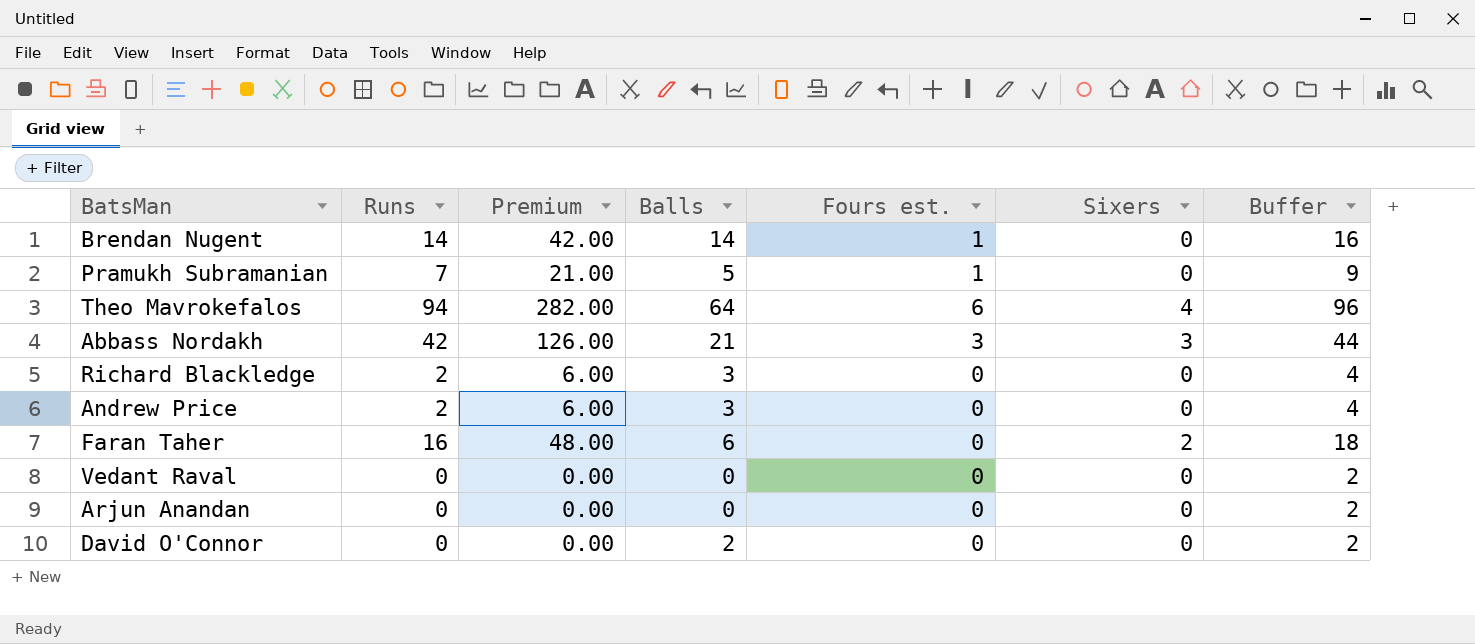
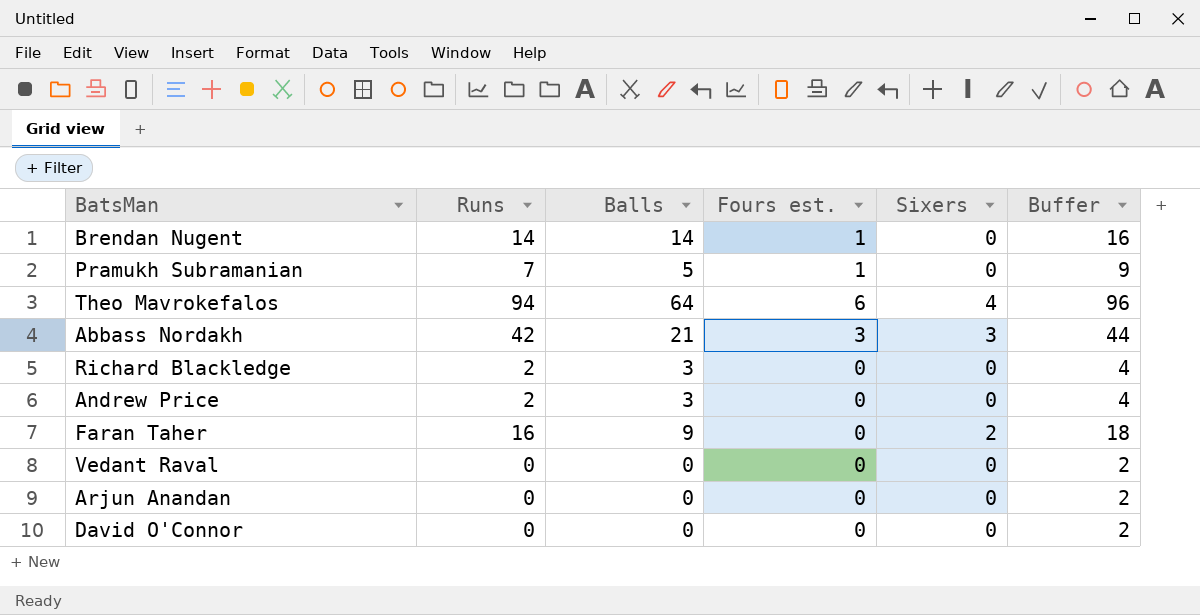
column Premium | formula: [Runs] * 3 -> none
Faran Taher | Balls: 6 -> 9
David O'Connor | Balls: 2 -> 0

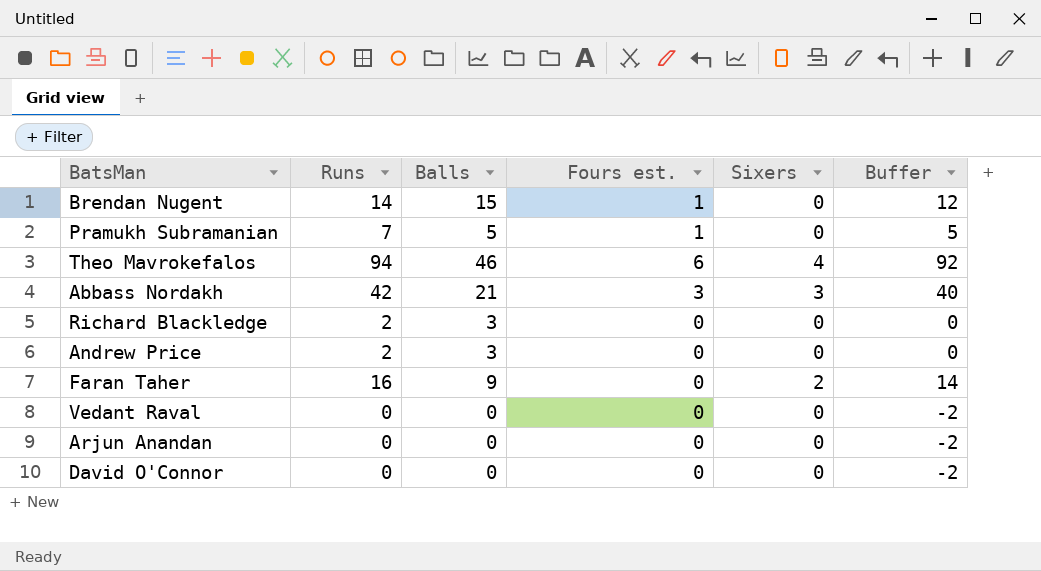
column Buffer | formula: [Runs] + 2 -> [Runs] - 2
Brendan Nugent | Balls: 14 -> 15
Theo Mavrokefalos | Balls: 64 -> 46

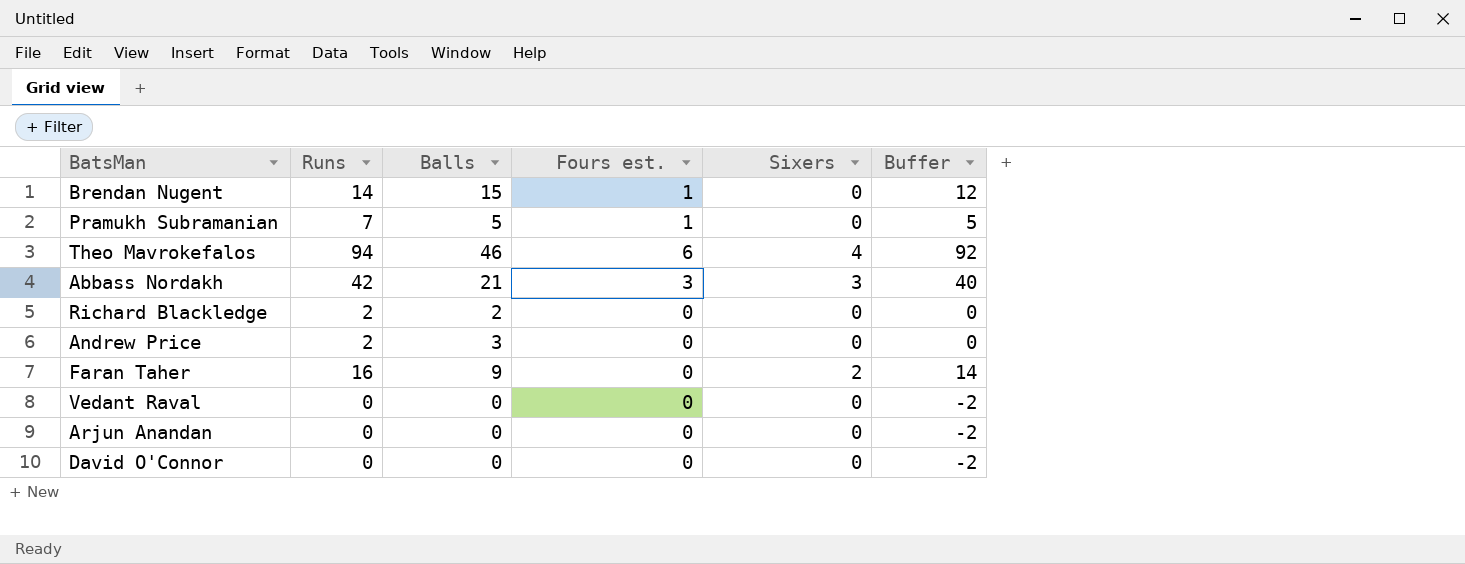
Richard Blackledge | Balls: 3 -> 2

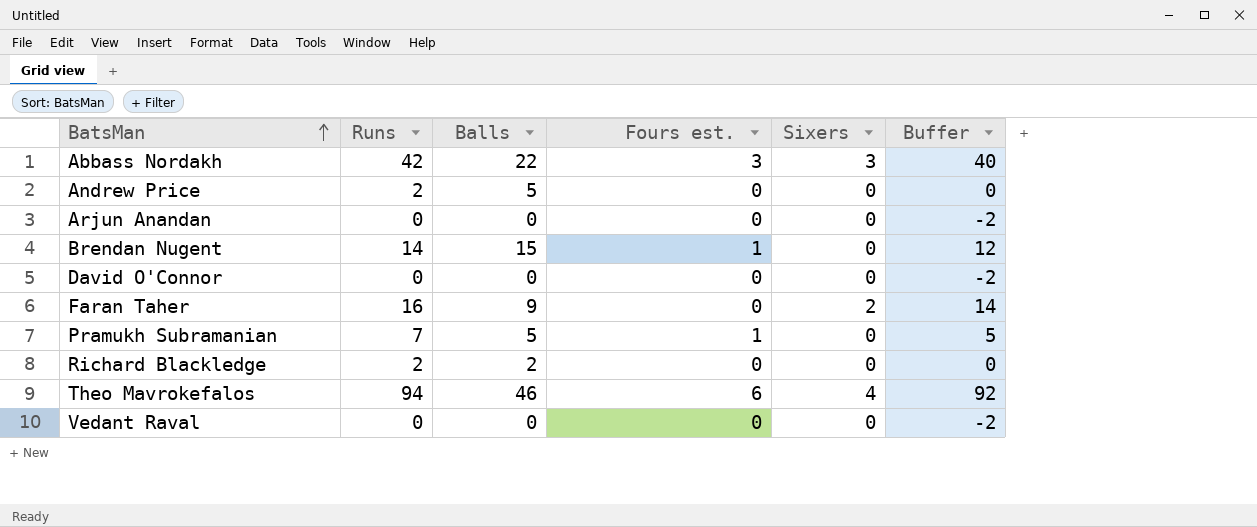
row order: none -> BatsMan ascending
Abbass Nordakh | Balls: 21 -> 22
Andrew Price | Balls: 3 -> 5

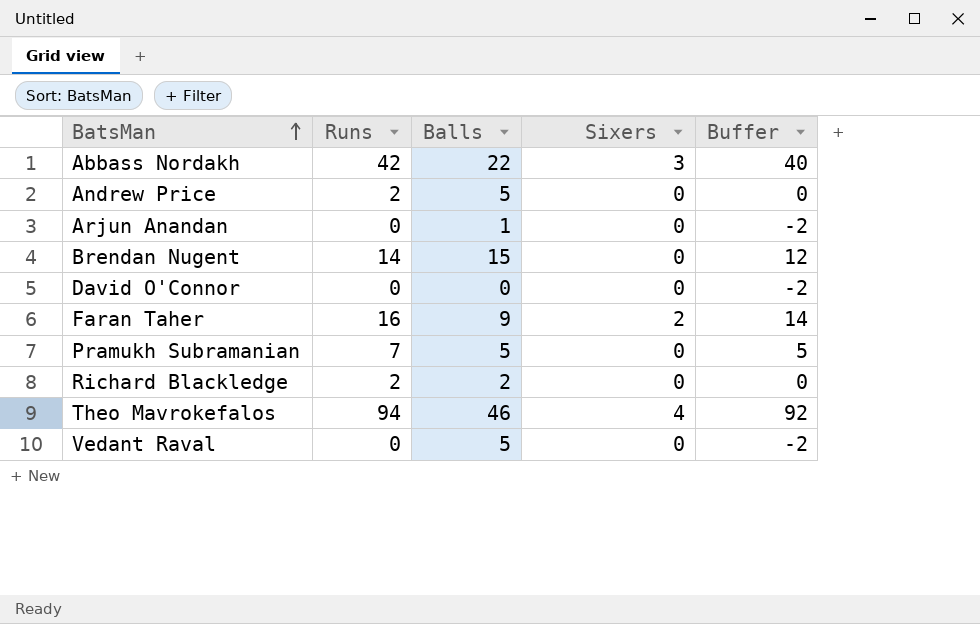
column Fours est. | position: 4 -> none
Arjun Anandan | Balls: 0 -> 1
Vedant Raval | Balls: 0 -> 5

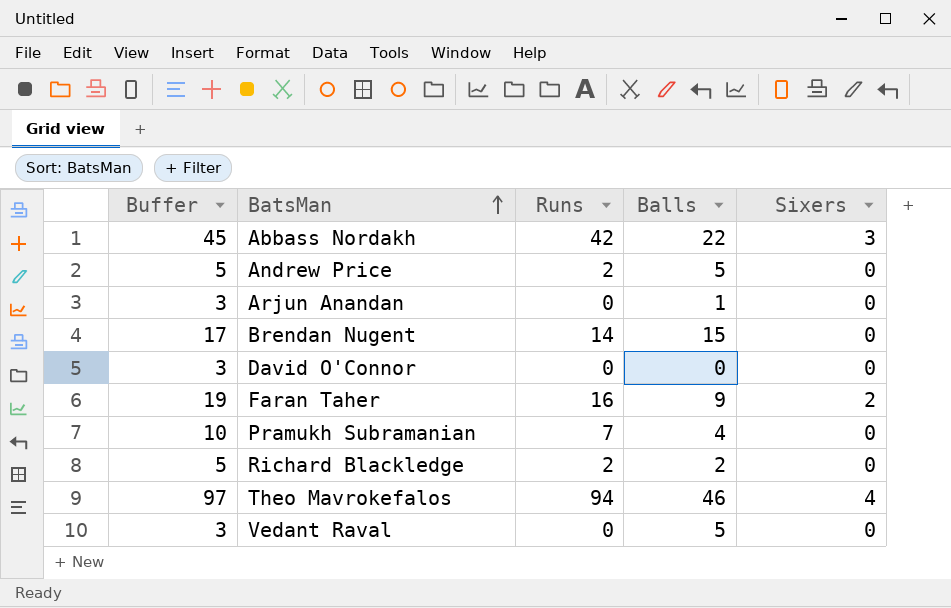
column Buffer | formula: [Runs] - 2 -> [Runs] + 3
column Buffer | position: 5 -> 1
Pramukh Subramanian | Balls: 5 -> 4

